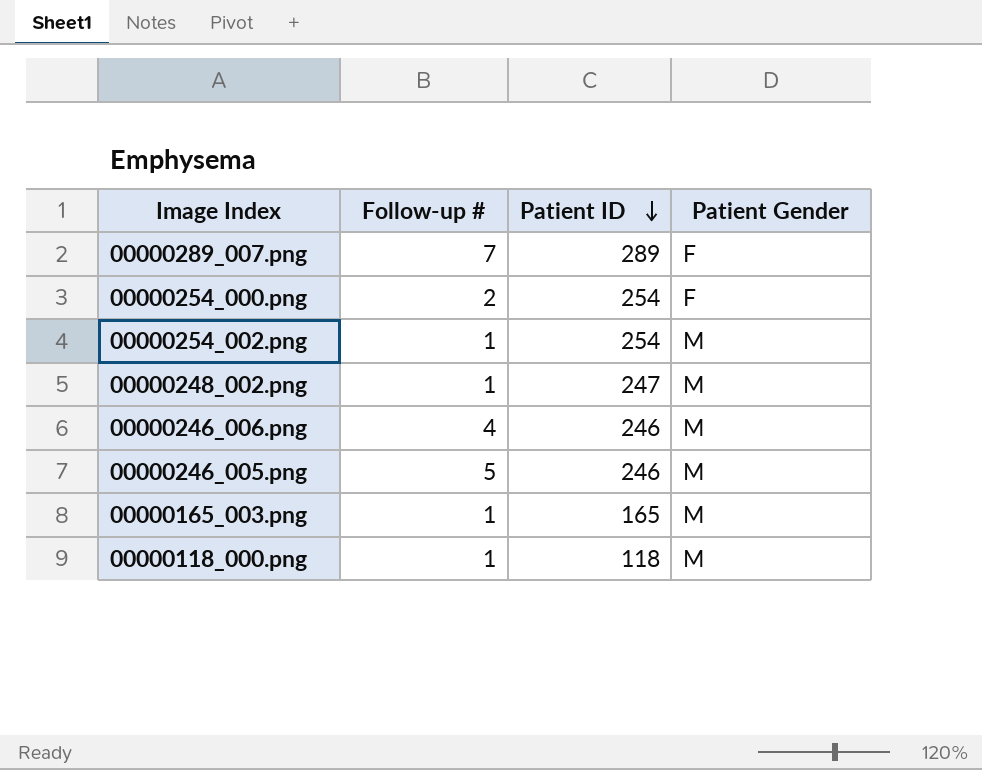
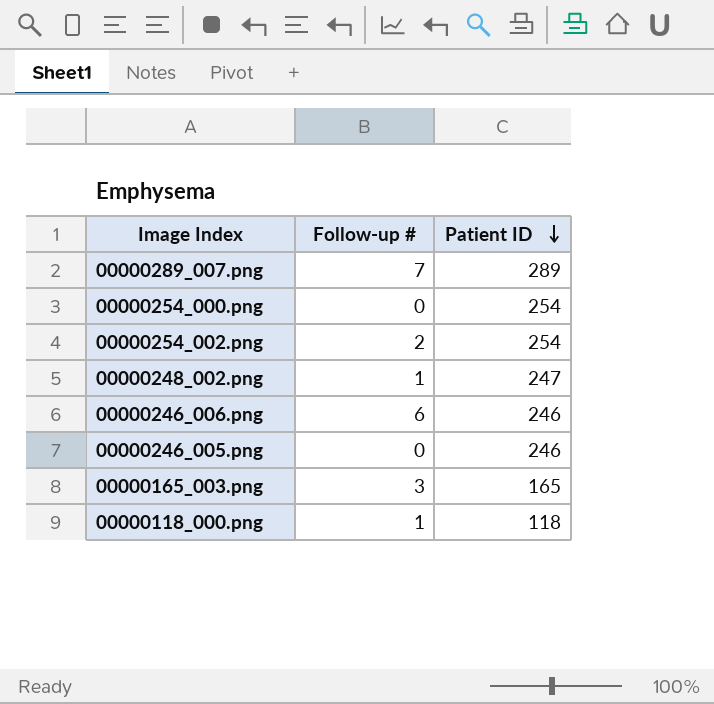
column Patient Gender | position: 4 -> none
00000254_000.png | Follow-up #: 2 -> 0
00000254_002.png | Follow-up #: 1 -> 2
00000246_006.png | Follow-up #: 4 -> 6
00000246_005.png | Follow-up #: 5 -> 0
00000165_003.png | Follow-up #: 1 -> 3

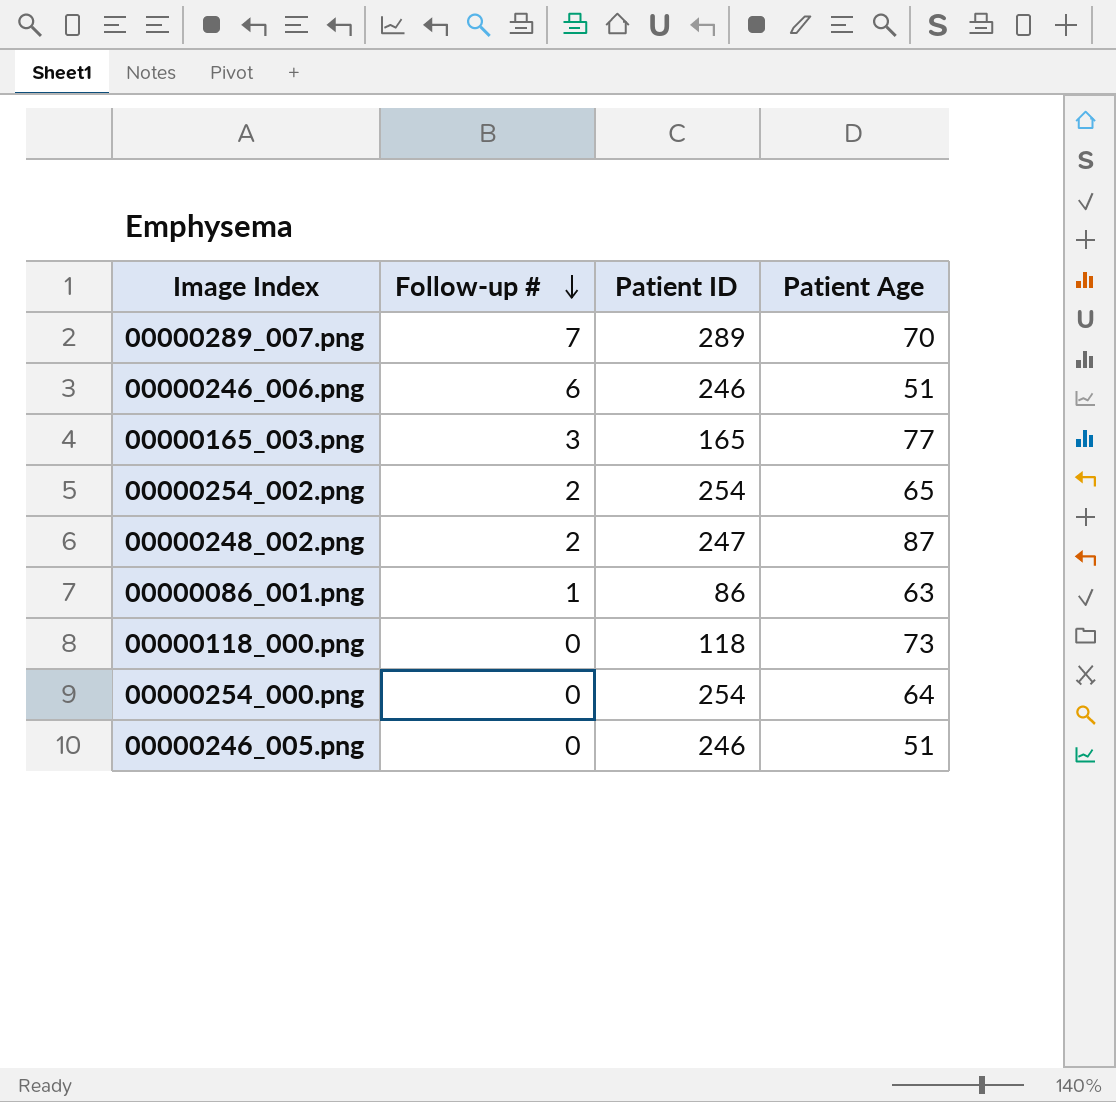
row order: Patient ID descending -> Follow-up # descending
column Patient Age | position: none -> 4
00000248_002.png | Follow-up #: 1 -> 2
row 00000086_001.png: none -> 1 | 86 | 63
00000118_000.png | Follow-up #: 1 -> 0

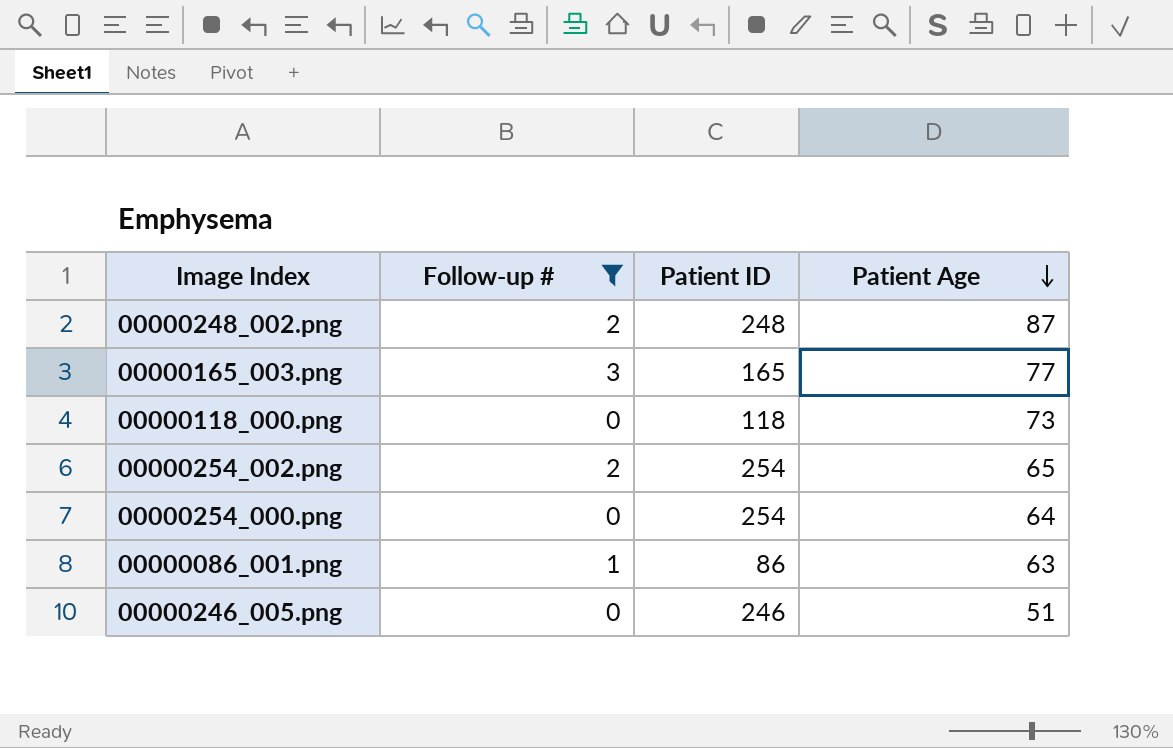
filter: none -> Follow-up # <= 3
row order: Follow-up # descending -> Patient Age descending
00000248_002.png | Patient ID: 247 -> 248

